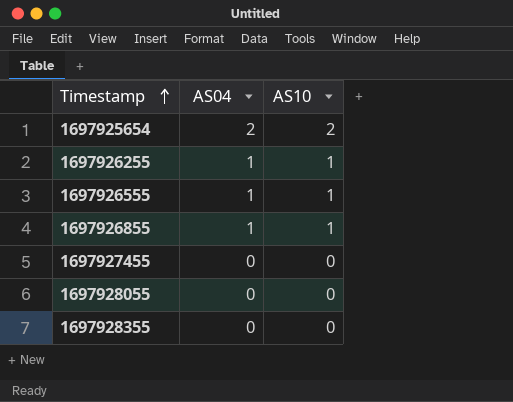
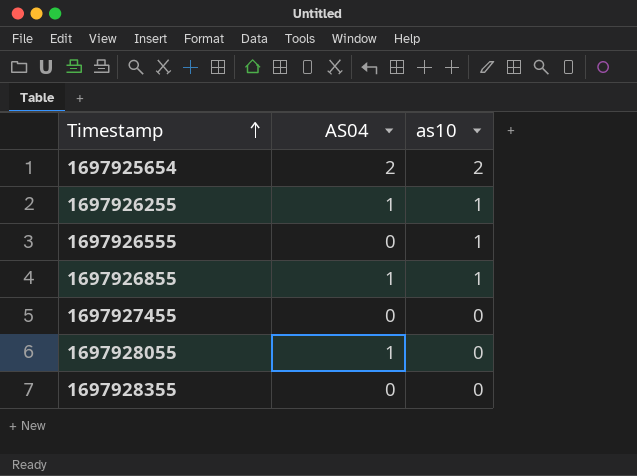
column name: AS10 -> as10
1697926555 | AS04: 1 -> 0
1697928055 | AS04: 0 -> 1

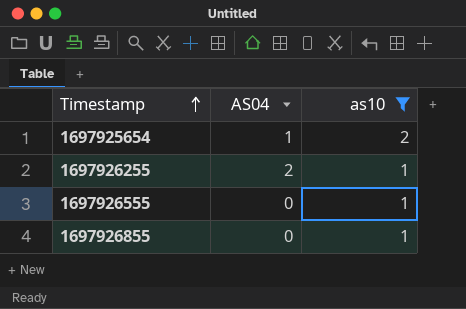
filter: none -> as10 != 0
1697925654 | AS04: 2 -> 1
1697926255 | AS04: 1 -> 2
1697926855 | AS04: 1 -> 0

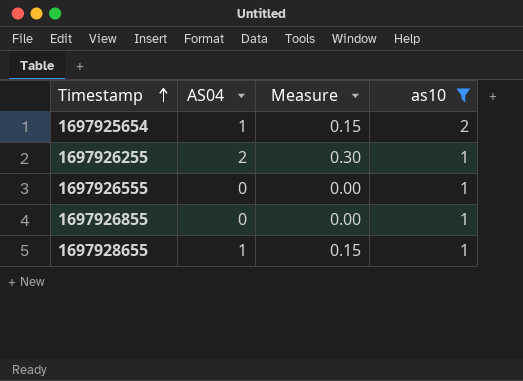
column Measure | formula: none -> [AS04] * 0.15
row 1697928655: none -> 1 | 0.15 | 1

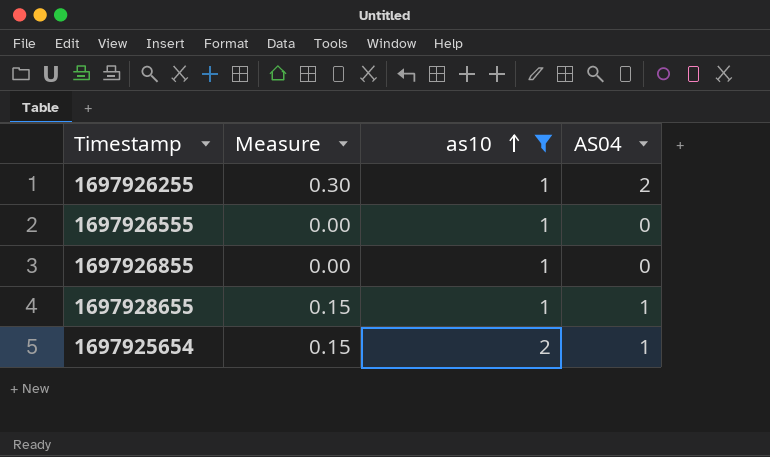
row order: Timestamp ascending -> as10 ascending
column AS04 | position: 2 -> 4

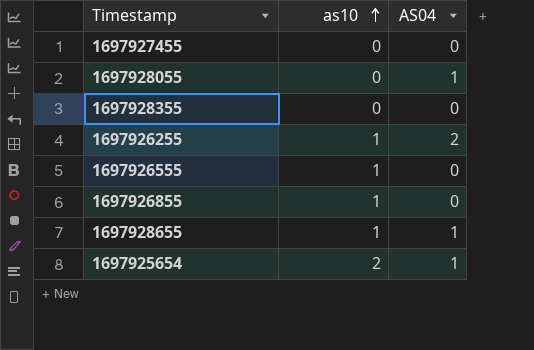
filter: as10 != 0 -> none
column Measure | formula: [AS04] * 0.15 -> none

